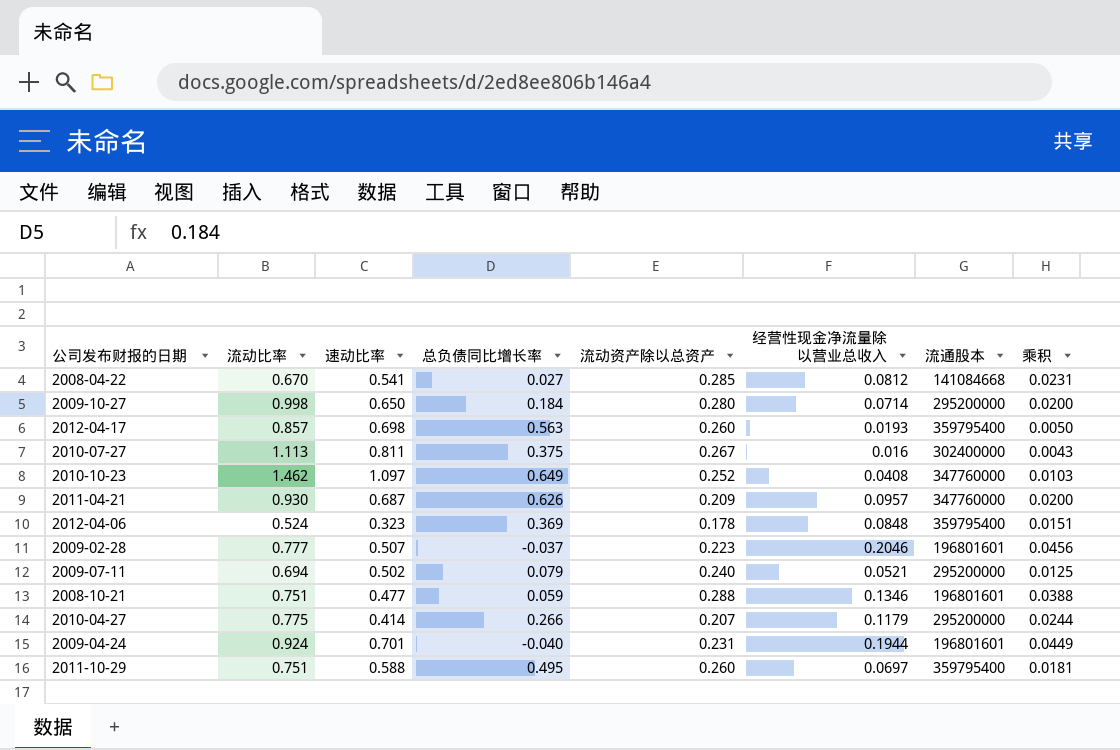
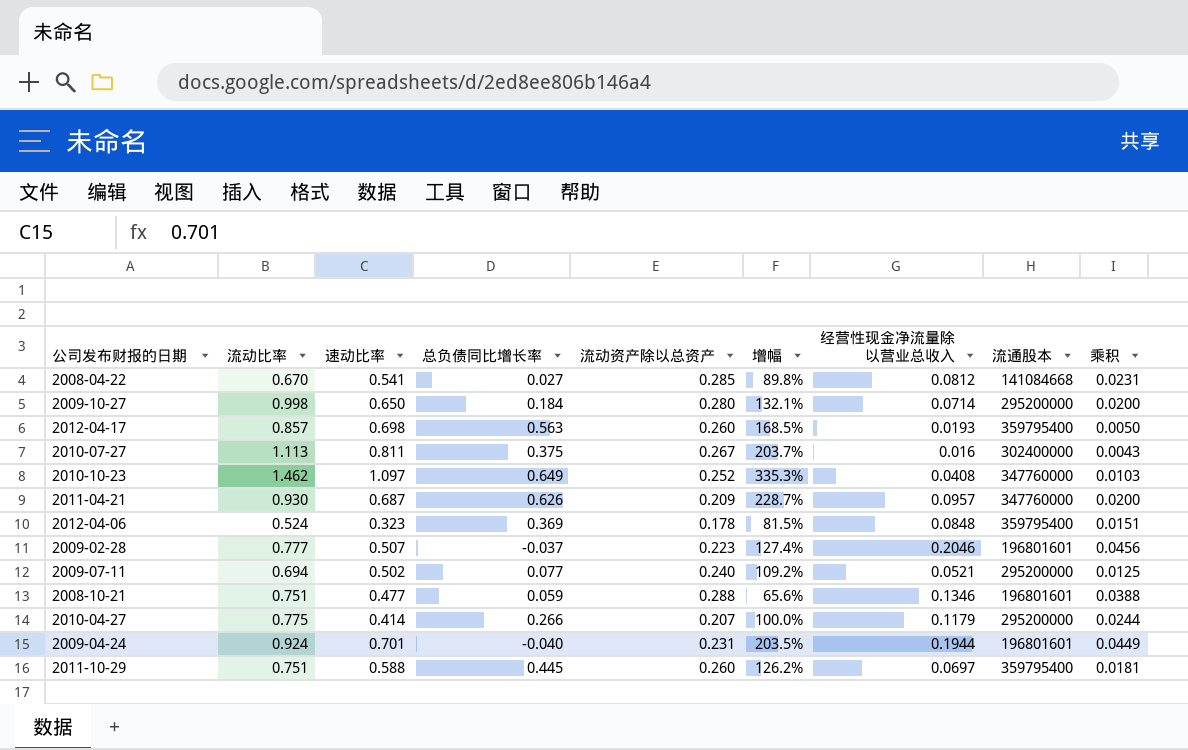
column 增幅 | formula: none -> ([速动比率] - [流动资产除以总资产]) / [流动资产除以总资产]
2009-07-11 | 总负债同比增长率: 0.079 -> 0.077
2011-10-29 | 总负债同比增长率: 0.495 -> 0.445

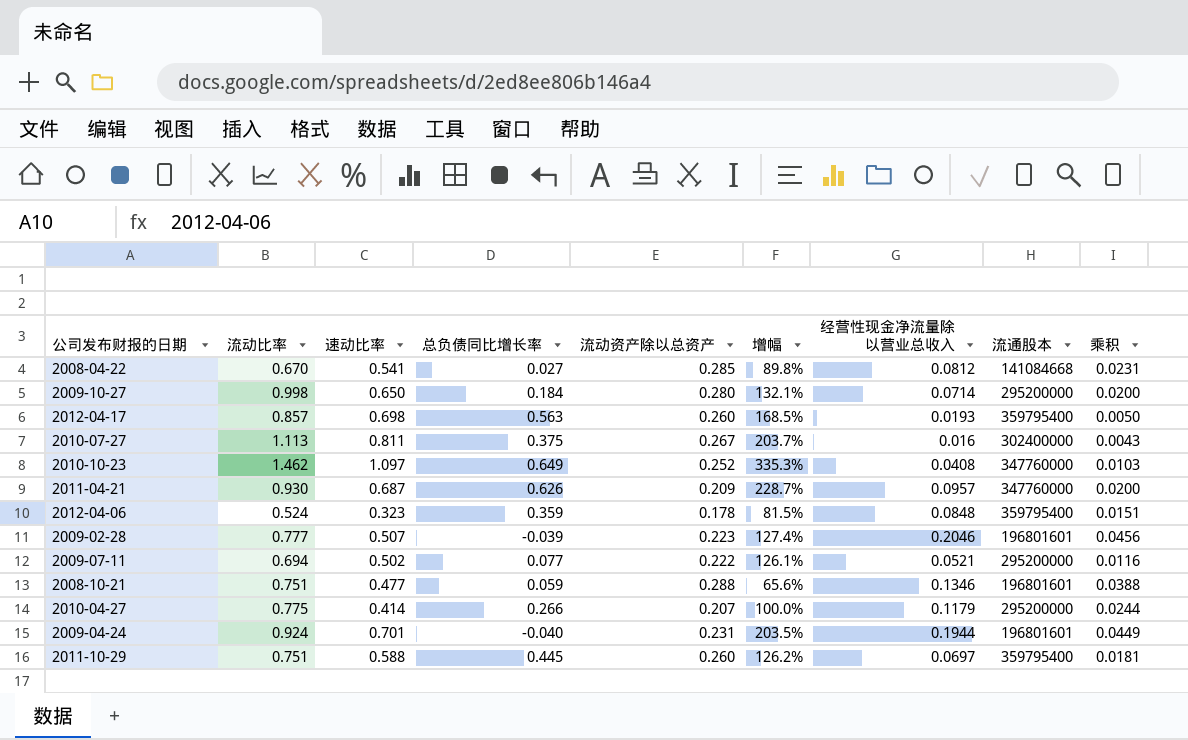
2012-04-06 | 总负债同比增长率: 0.369 -> 0.359
2009-02-28 | 总负债同比增长率: -0.037 -> -0.039
2009-07-11 | 流动资产除以总资产: 0.240 -> 0.222
2009-07-11 | 增幅: 109.2% -> 126.1%
2009-07-11 | 乘积: 0.0125 -> 0.0116

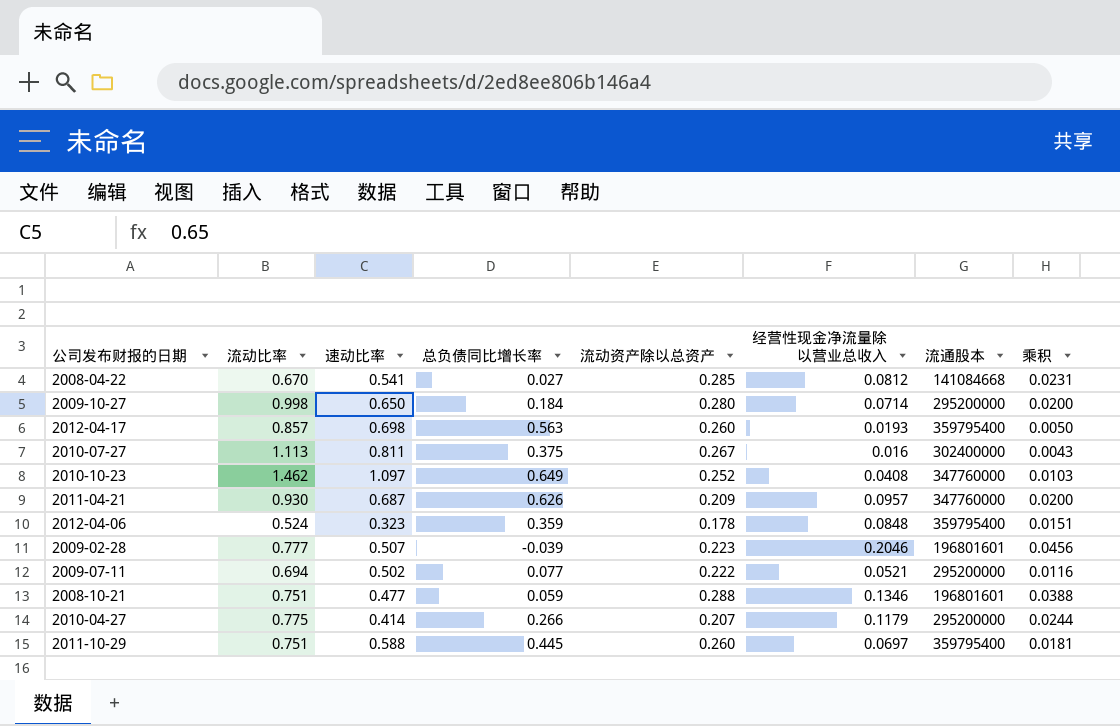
column 增幅 | formula: ([速动比率] - [流动资产除以总资产]) / [流动资产除以总资产] -> none
row 2009-04-24: 0.924 | 0.701 | -0.040 | 0.231 | 203.5% | 0.1944 | 196801601 | 0.0449 -> none

